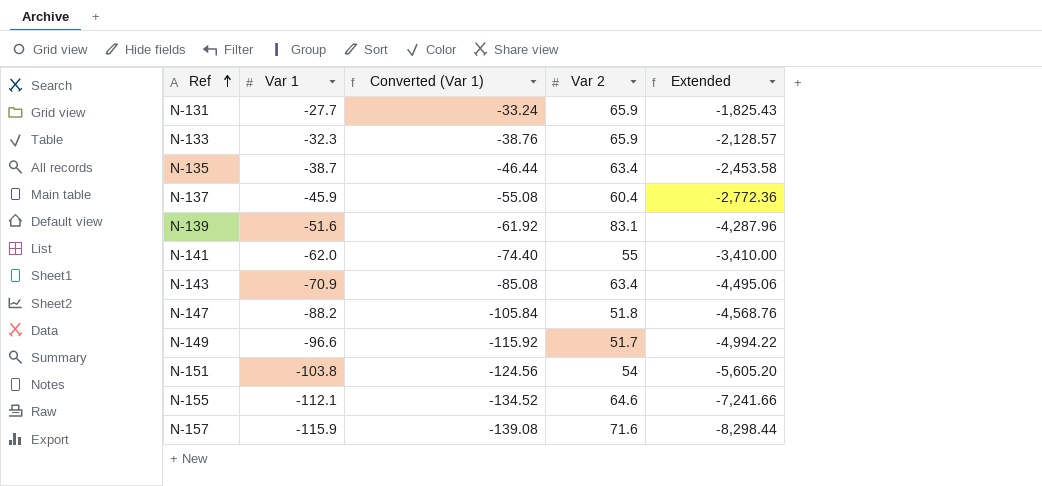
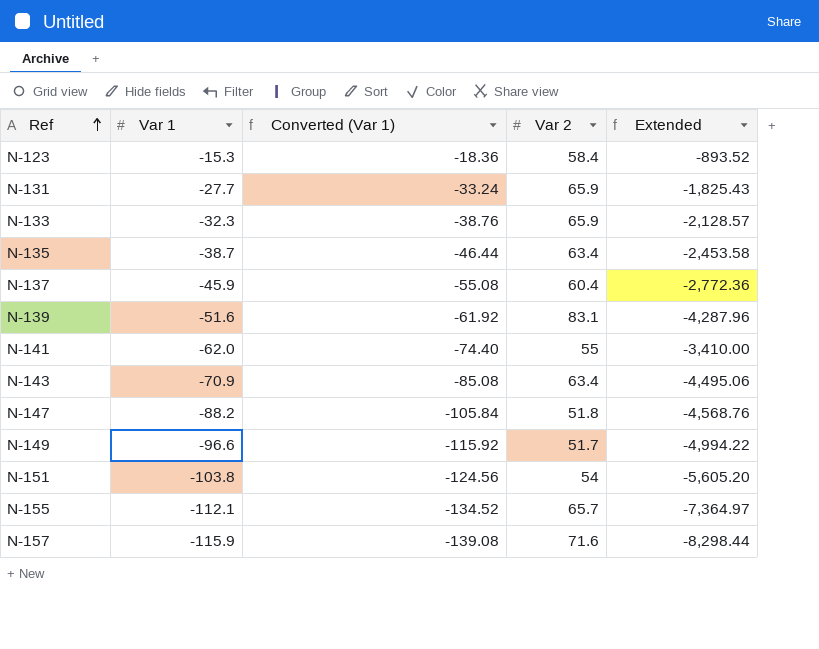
row N-123: none -> -15.3 | -18.36 | 58.4 | -893.52
N-155 | Var 2: 64.6 -> 65.7
N-155 | Extended: -7,241.66 -> -7,364.97

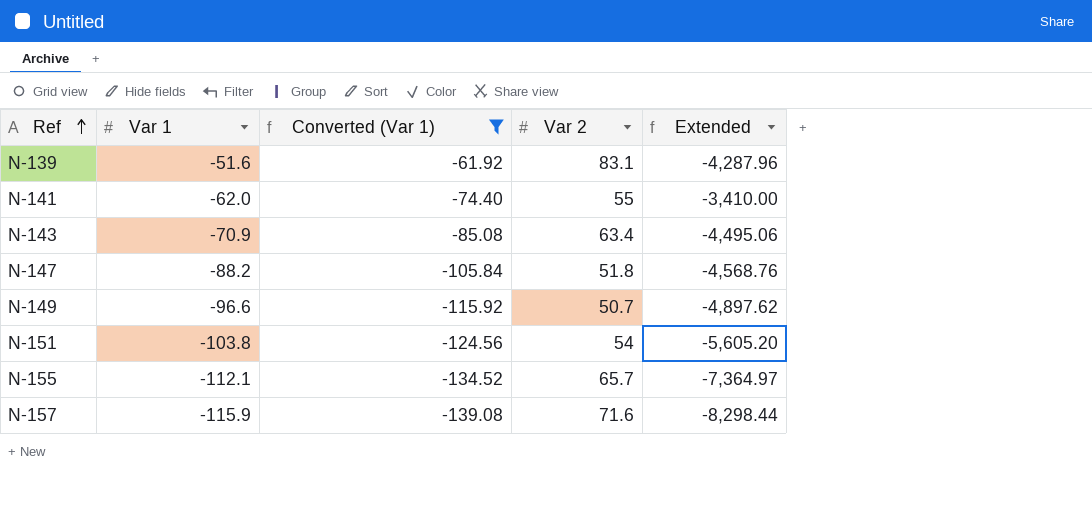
filter: none -> Converted (Var 1) <= -61.92
N-149 | Var 2: 51.7 -> 50.7
N-149 | Extended: -4,994.22 -> -4,897.62

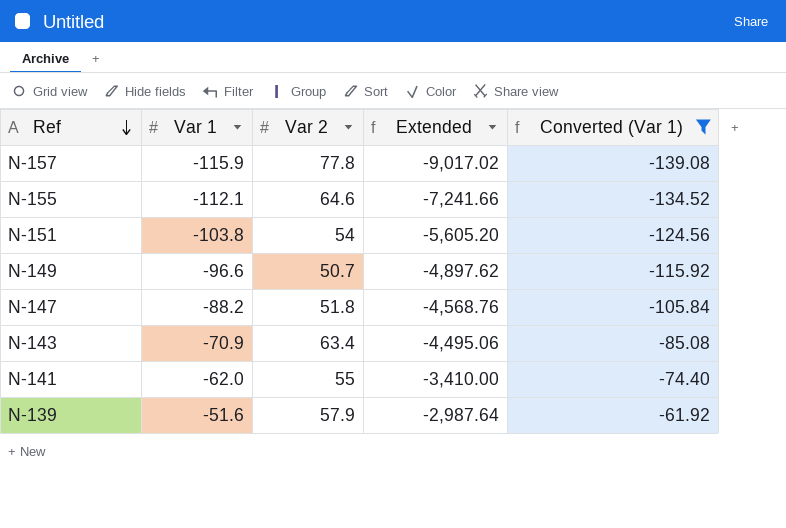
row order: Ref ascending -> Ref descending
column Converted (Var 1) | position: 3 -> 5
N-157 | Var 2: 71.6 -> 77.8
N-157 | Extended: -8,298.44 -> -9,017.02
N-155 | Var 2: 65.7 -> 64.6
N-155 | Extended: -7,364.97 -> -7,241.66
N-139 | Var 2: 83.1 -> 57.9
N-139 | Extended: -4,287.96 -> -2,987.64

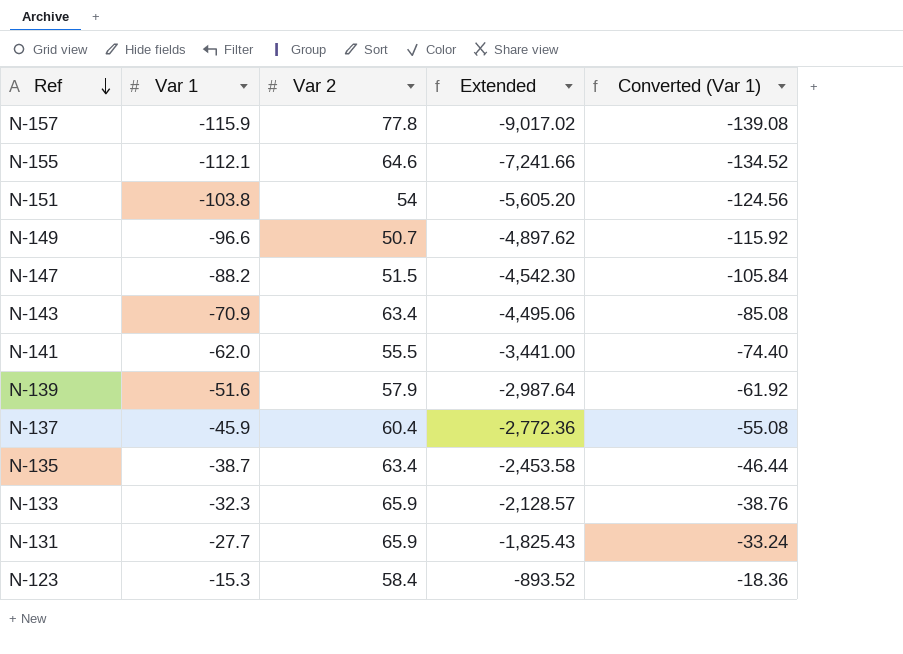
filter: Converted (Var 1) <= -61.92 -> none
N-147 | Var 2: 51.8 -> 51.5
N-147 | Extended: -4,568.76 -> -4,542.30
N-141 | Var 2: 55 -> 55.5
N-141 | Extended: -3,410.00 -> -3,441.00

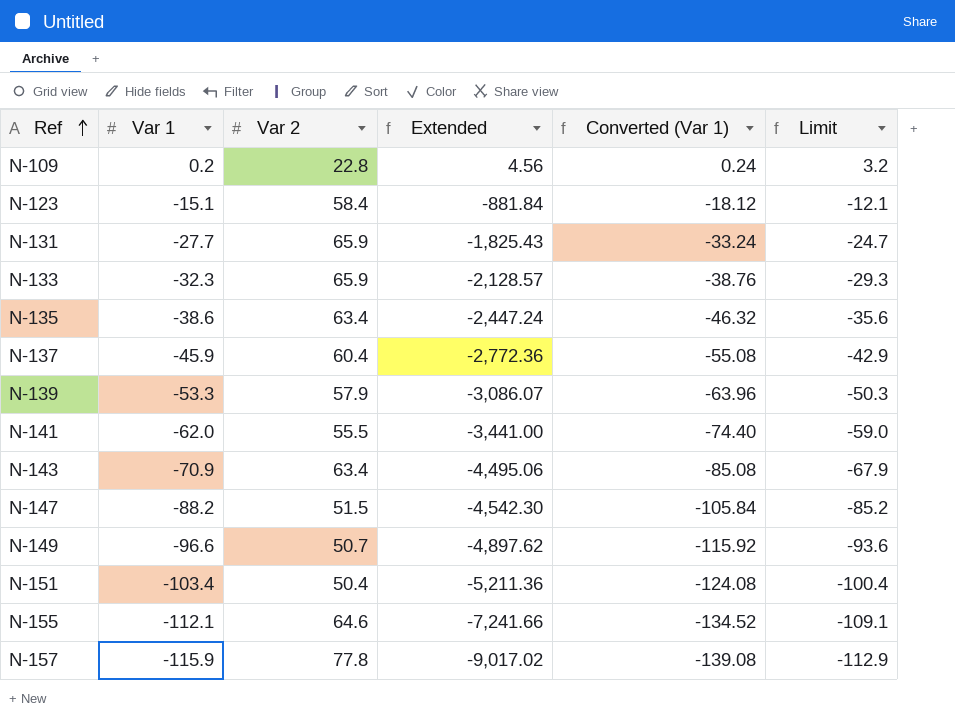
row order: Ref descending -> Ref ascending
column Limit | formula: none -> [Var 1] + 3
row N-109: none -> 0.2 | 22.8 | 4.56 | 0.24 | 3.2
N-123 | Var 1: -15.3 -> -15.1
N-123 | Extended: -893.52 -> -881.84
N-123 | Converted (Var 1): -18.36 -> -18.12
N-135 | Var 1: -38.7 -> -38.6
N-135 | Extended: -2,453.58 -> -2,447.24
N-135 | Converted (Var 1): -46.44 -> -46.32
N-139 | Var 1: -51.6 -> -53.3
N-139 | Extended: -2,987.64 -> -3,086.07
N-139 | Converted (Var 1): -61.92 -> -63.96
N-151 | Var 1: -103.8 -> -103.4
N-151 | Var 2: 54 -> 50.4
N-151 | Extended: -5,605.20 -> -5,211.36
N-151 | Converted (Var 1): -124.56 -> -124.08

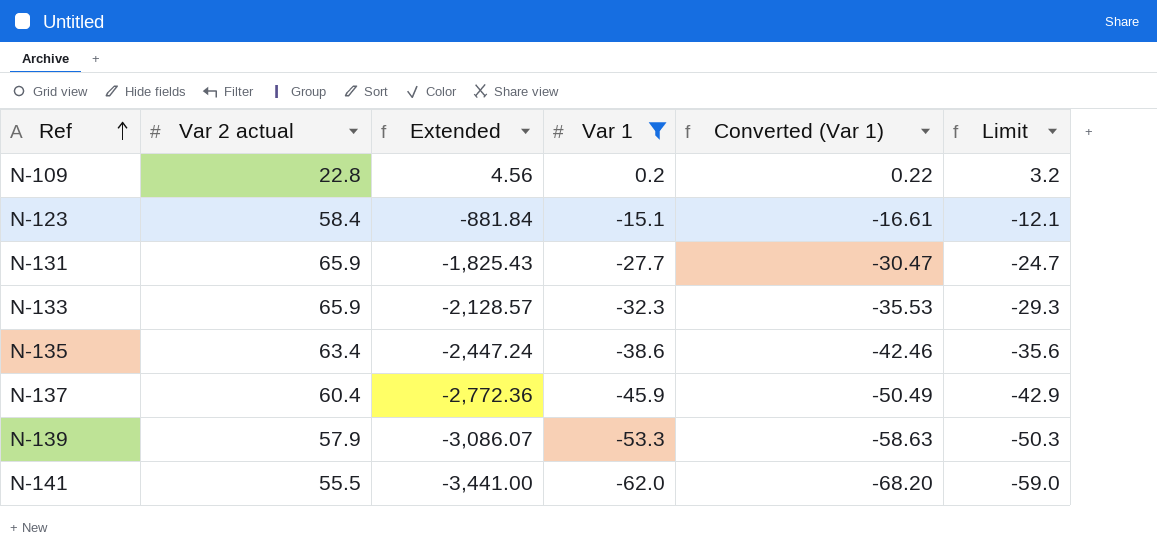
filter: none -> Var 1 >= -62.0
column name: Var 2 -> Var 2 actual
column Var 1 | position: 2 -> 4
column Converted (Var 1) | formula: [Var 1] * 1.2 -> [Var 1] * 1.1

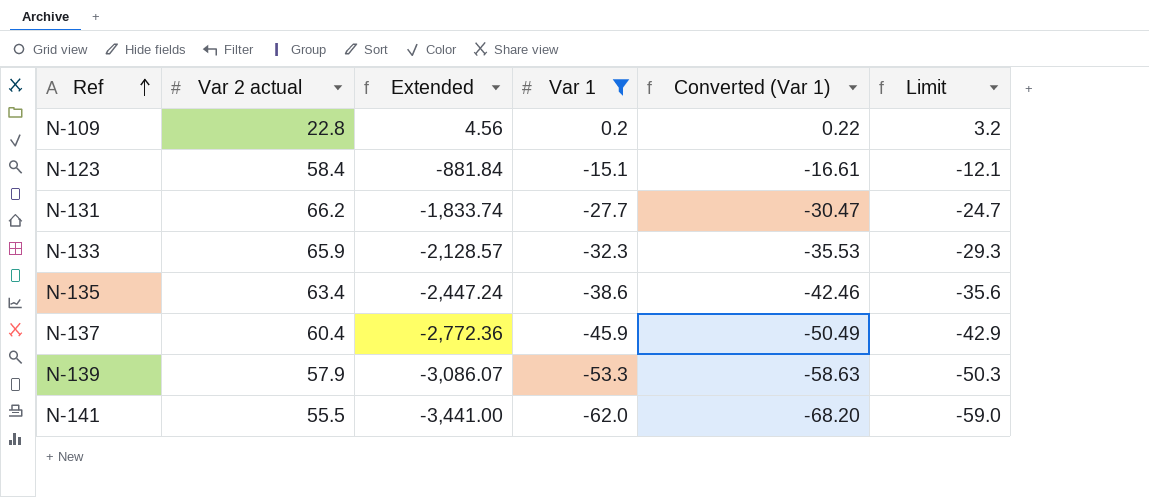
N-131 | Var 2 actual: 65.9 -> 66.2
N-131 | Extended: -1,825.43 -> -1,833.74

